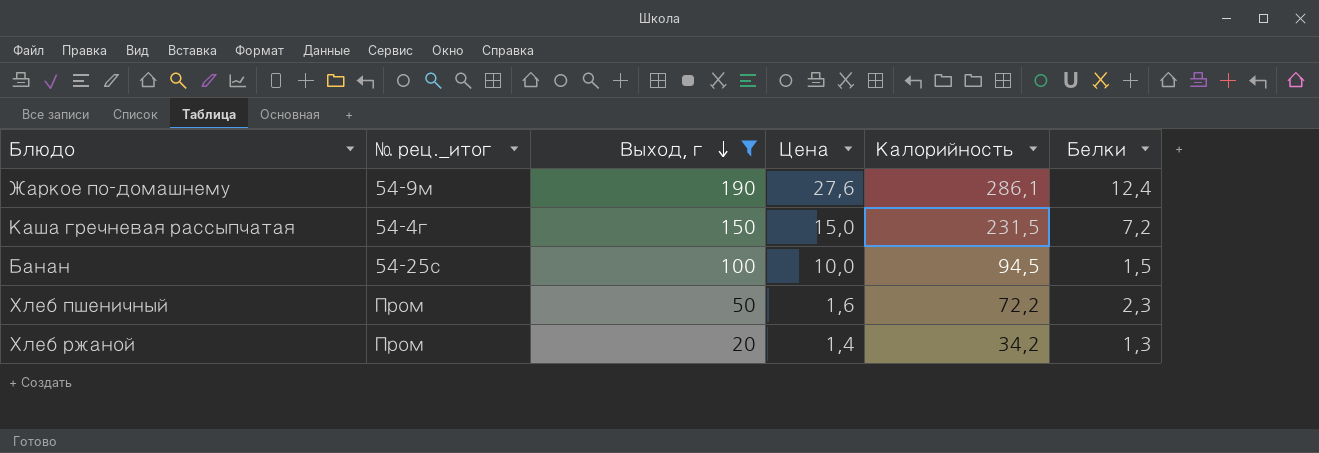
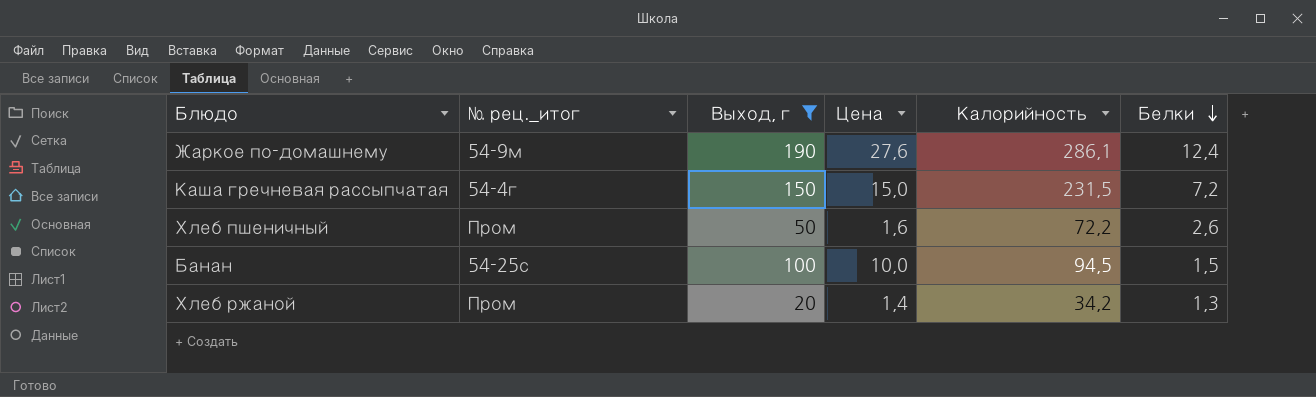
row order: Выход, г descending -> Белки descending
Хлеб пшеничный | Белки: 2,3 -> 2,6

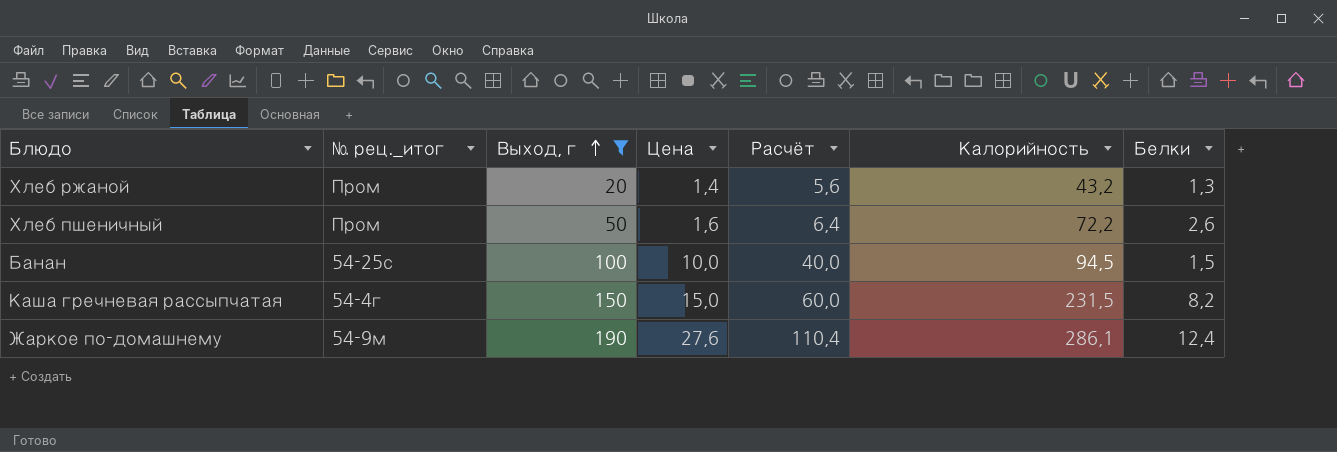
row order: Белки descending -> Выход, г ascending
column Расчёт | formula: none -> [Цена] * 4
Хлеб ржаной | Калорийность: 34,2 -> 43,2
Каша гречневая рассыпчатая | Белки: 7,2 -> 8,2

